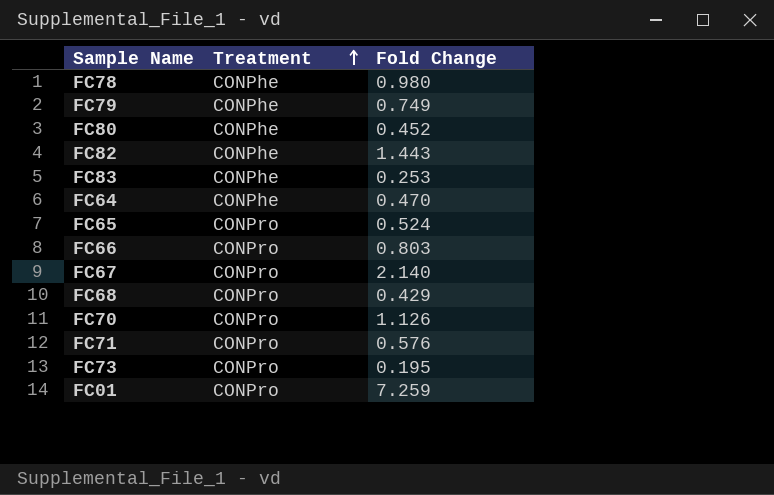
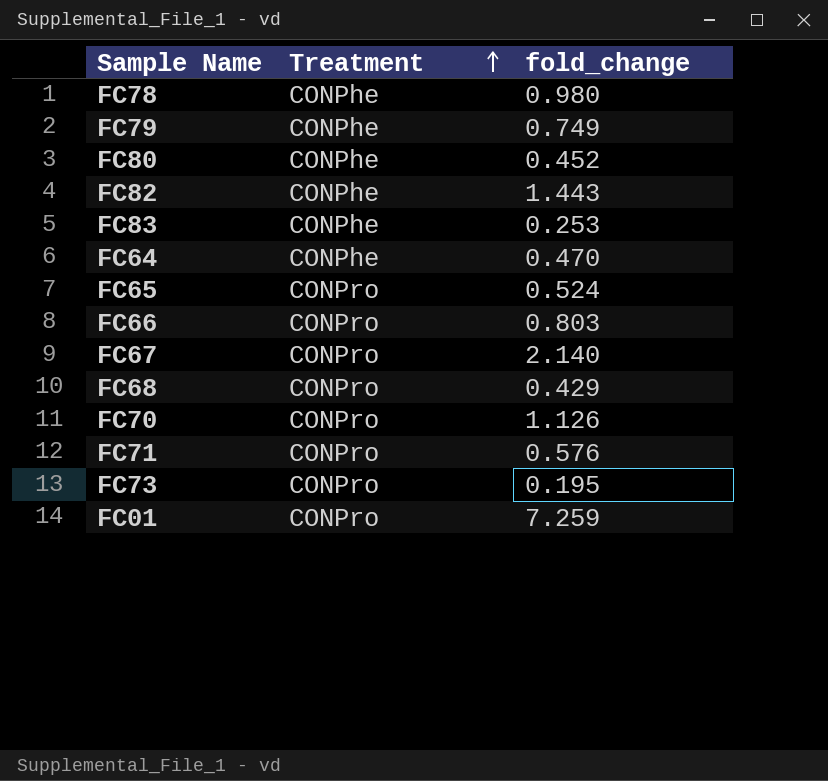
column name: Fold Change -> fold_change

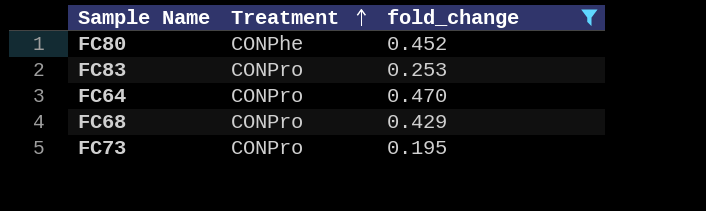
filter: none -> fold_change <= 0.470
FC83 | Treatment: CONPhe -> CONPro
FC64 | Treatment: CONPhe -> CONPro

